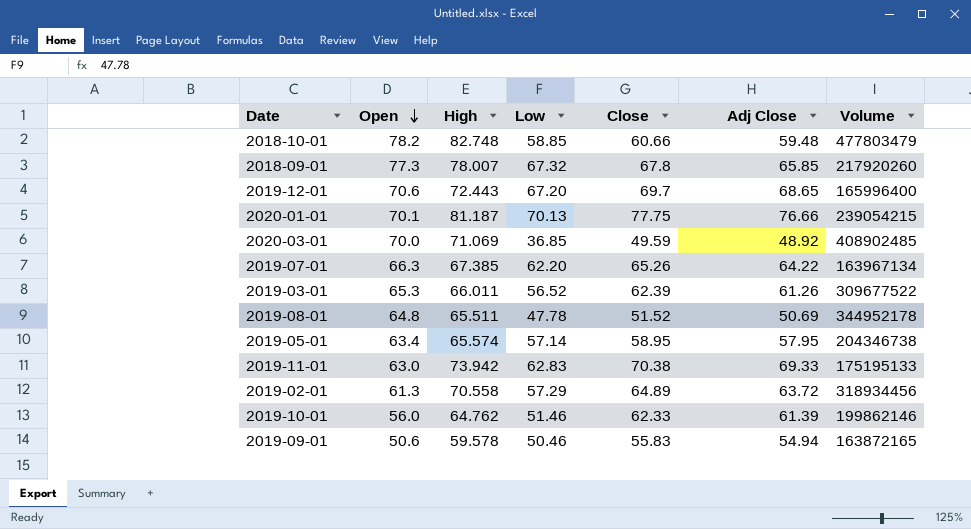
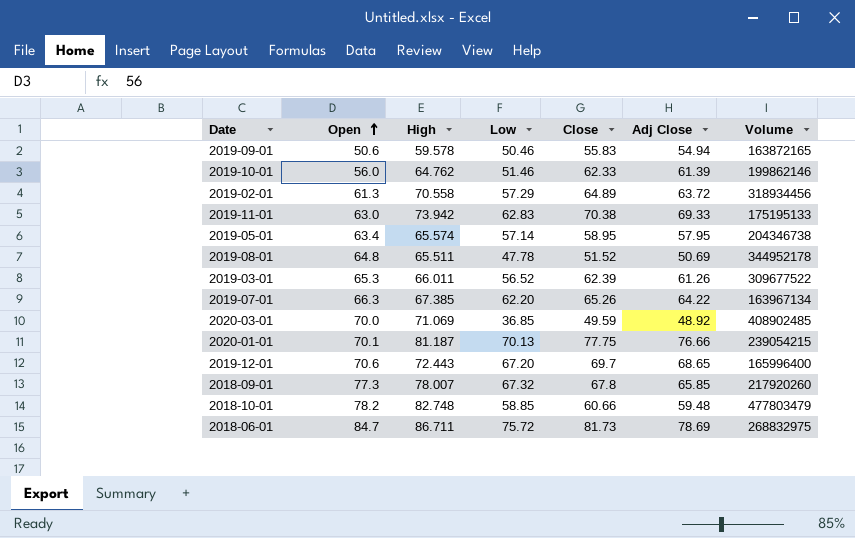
row order: Open descending -> Open ascending
row 2018-06-01: none -> 84.7 | 86.711 | 75.72 | 81.73 | 78.69 | 268832975

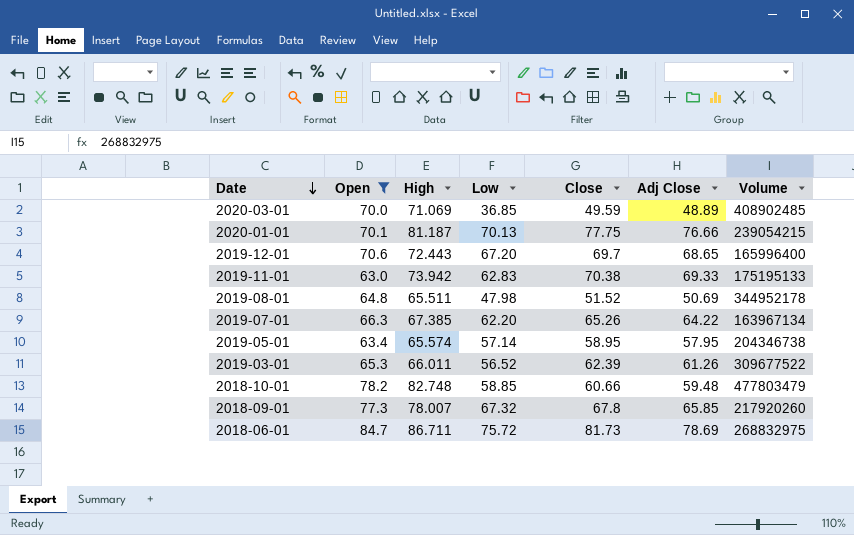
filter: none -> Open >= 63.0
row order: Open ascending -> Date descending
2020-03-01 | Adj Close: 48.92 -> 48.89
2019-08-01 | Low: 47.78 -> 47.98

